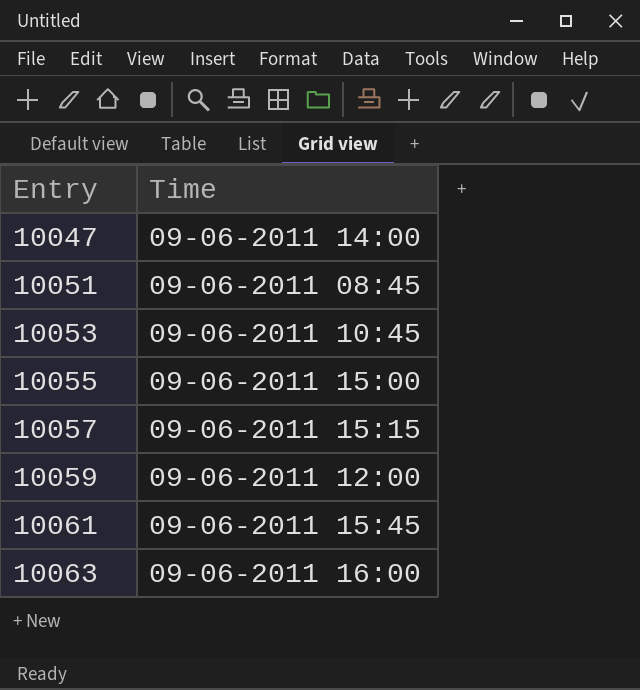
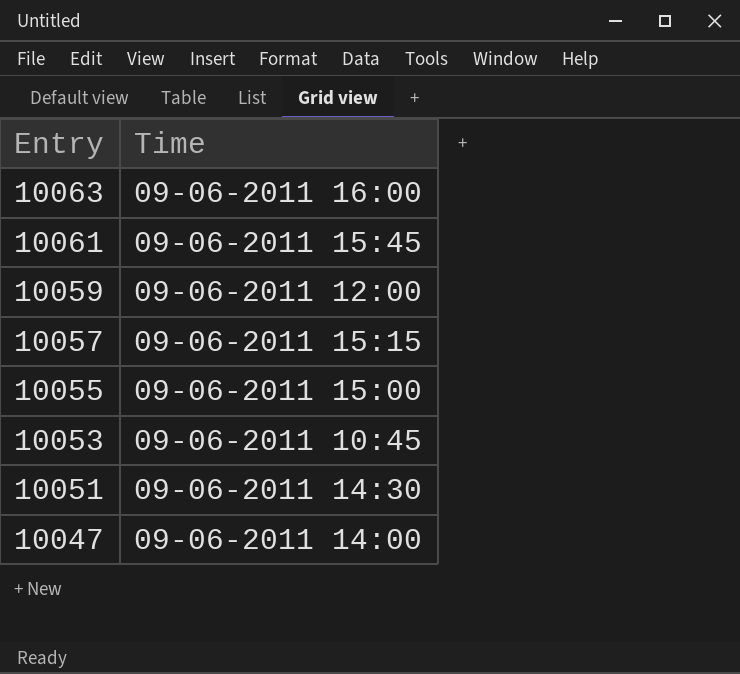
row order: Entry ascending -> Entry descending
10051 | Time: 09-06-2011 08:45 -> 09-06-2011 14:30

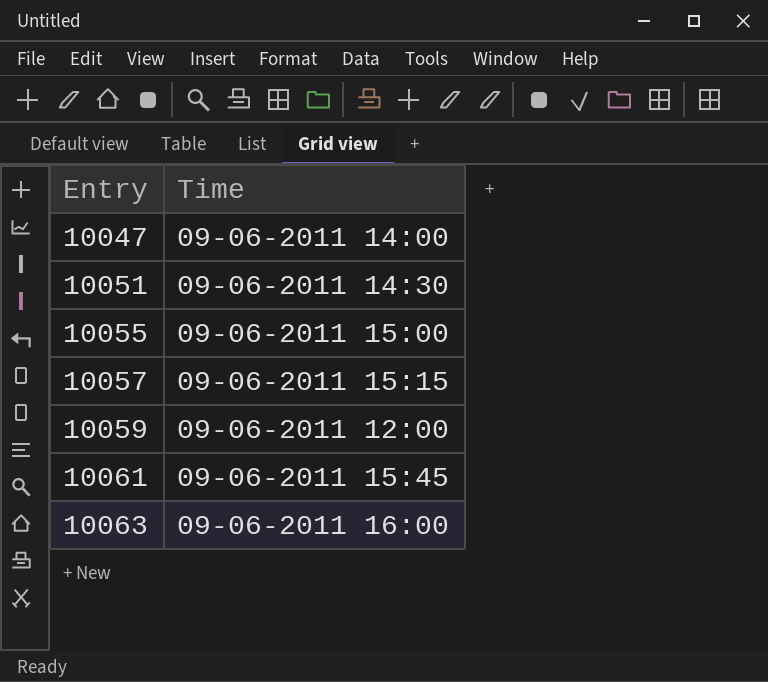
row order: Entry descending -> Entry ascending
row 10053: 09-06-2011 10:45 -> none

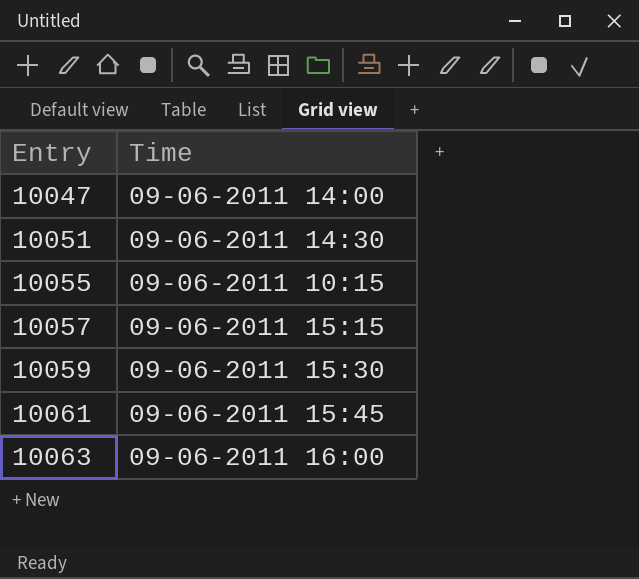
10055 | Time: 09-06-2011 15:00 -> 09-06-2011 10:15
10059 | Time: 09-06-2011 12:00 -> 09-06-2011 15:30

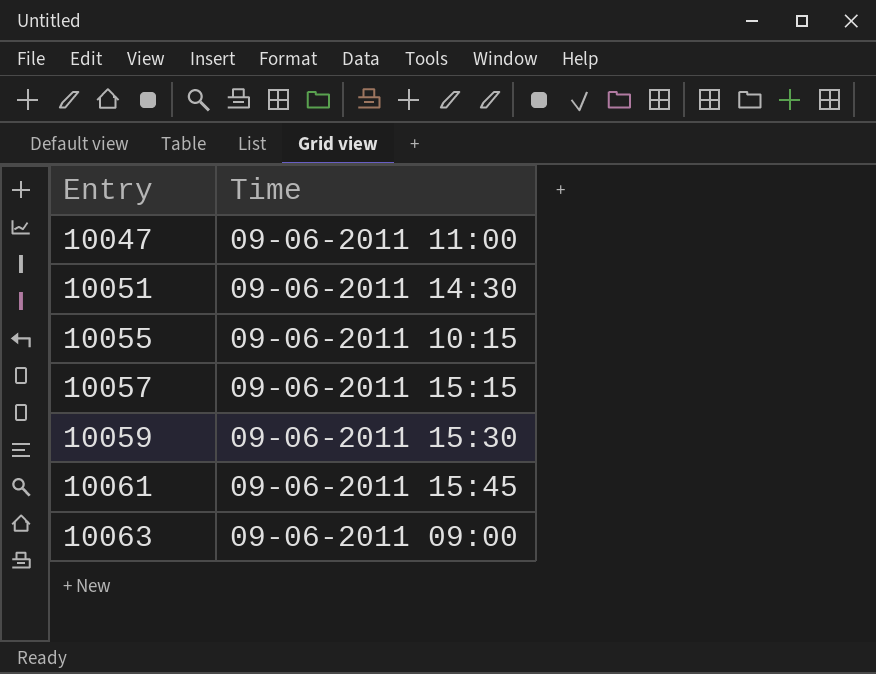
10047 | Time: 09-06-2011 14:00 -> 09-06-2011 11:00
10063 | Time: 09-06-2011 16:00 -> 09-06-2011 09:00

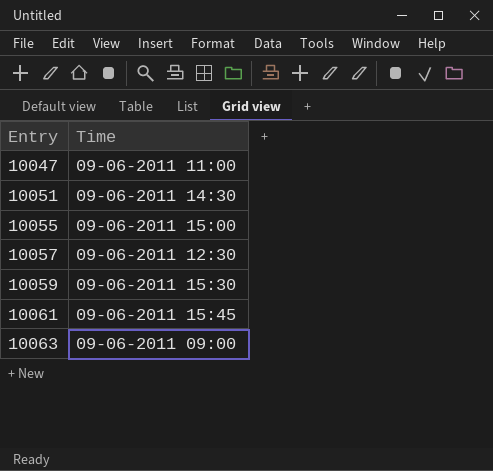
10055 | Time: 09-06-2011 10:15 -> 09-06-2011 15:00
10057 | Time: 09-06-2011 15:15 -> 09-06-2011 12:30

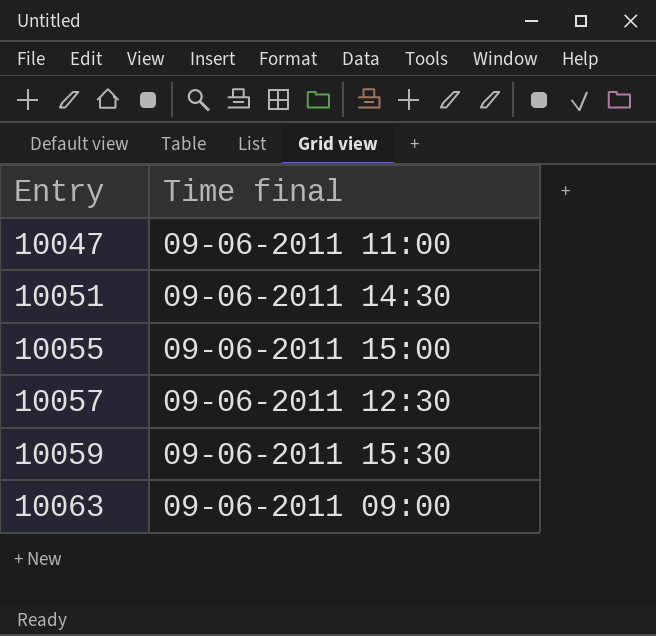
column name: Time -> Time final
row 10061: 09-06-2011 15:45 -> none

